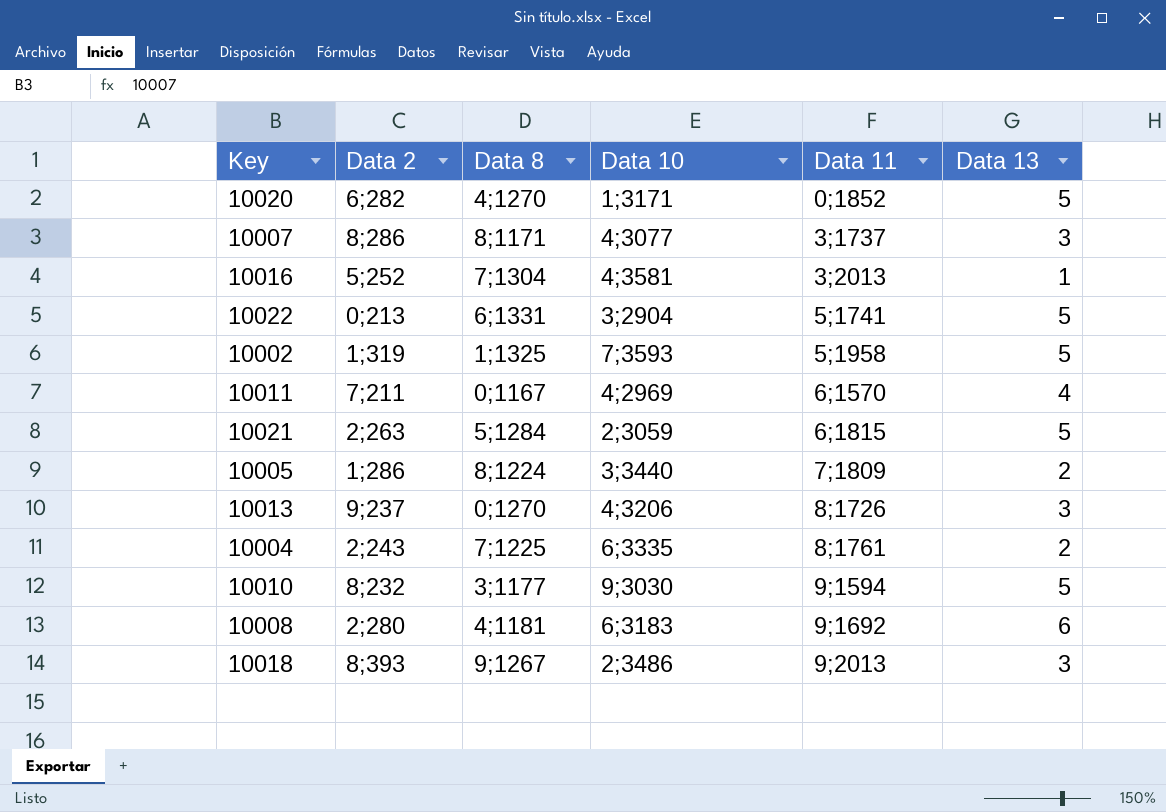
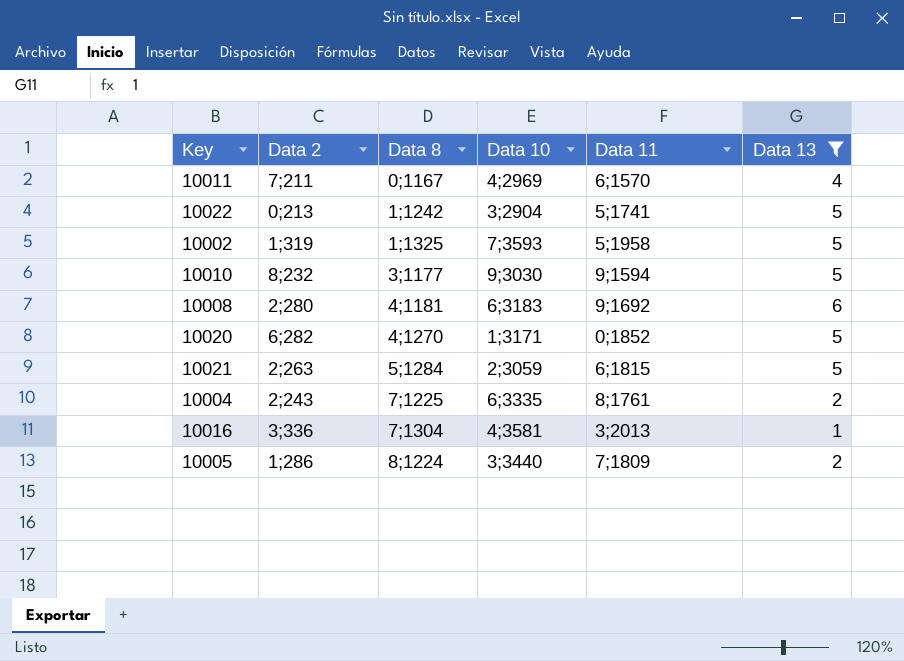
filter: none -> Data 13 != 3
row order: Data 11 ascending -> Data 8 ascending
10022 | Data 8: 6;1331 -> 1;1242
10016 | Data 2: 5;252 -> 3;336

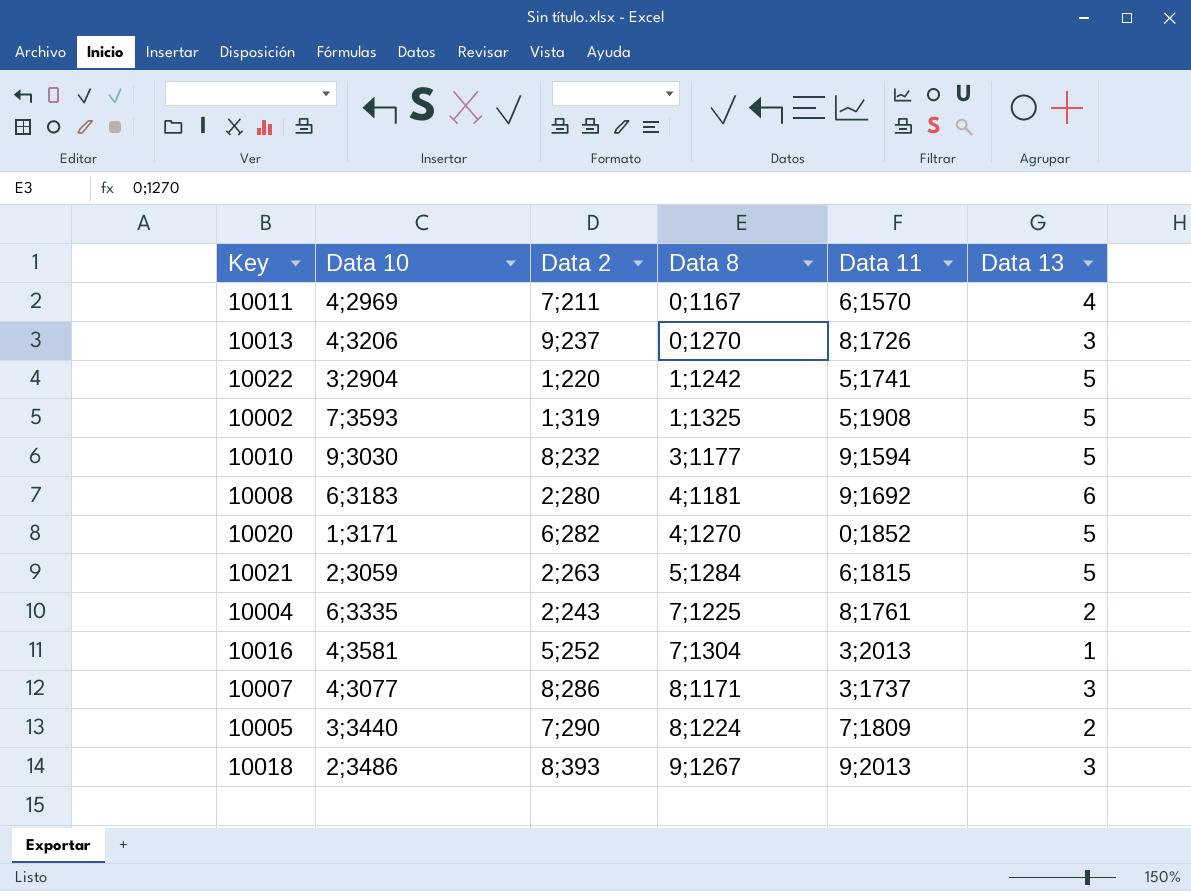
filter: Data 13 != 3 -> none
column Data 10 | position: 4 -> 2
10022 | Data 2: 0;213 -> 1;220
10002 | Data 11: 5;1958 -> 5;1908
10016 | Data 2: 3;336 -> 5;252
10005 | Data 2: 1;286 -> 7;290

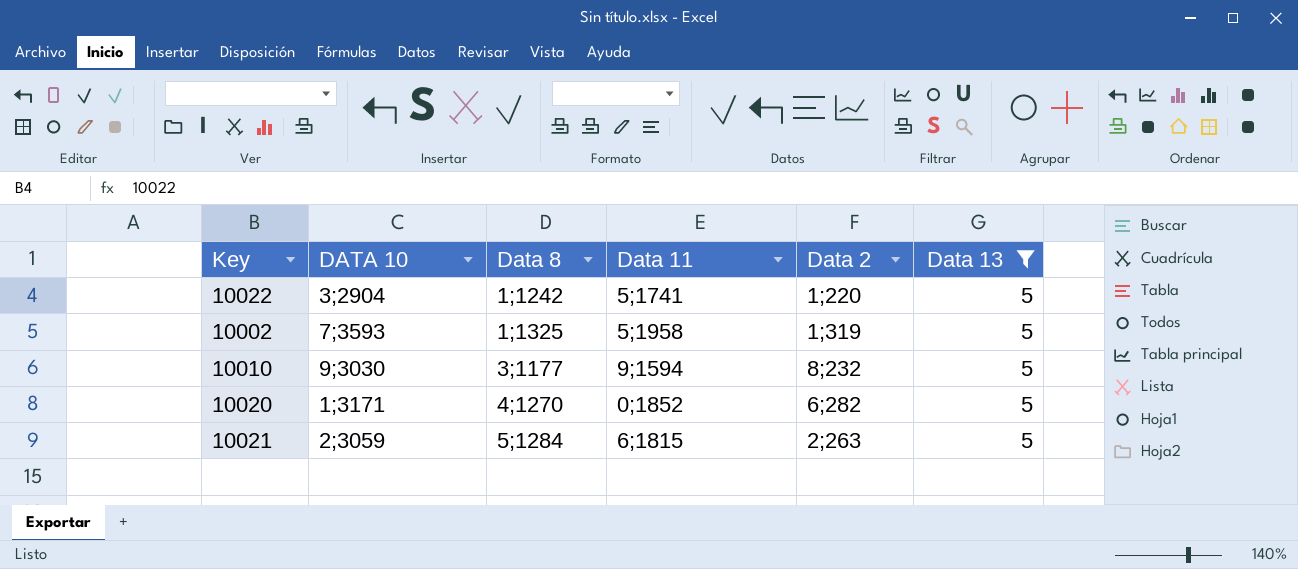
filter: none -> Data 13 = 5
column name: Data 10 -> DATA 10
column Data 2 | position: 3 -> 5
10002 | Data 11: 5;1908 -> 5;1958

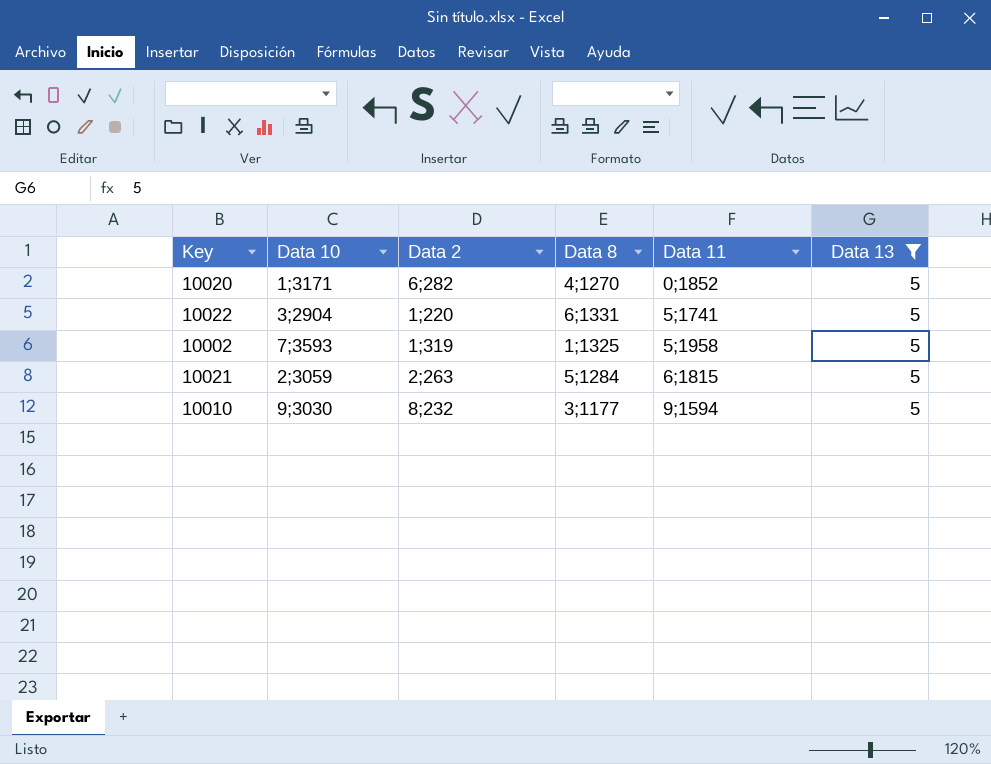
row order: Data 8 ascending -> Data 11 ascending
column name: DATA 10 -> Data 10
column Data 2 | position: 5 -> 3
10022 | Data 8: 1;1242 -> 6;1331

